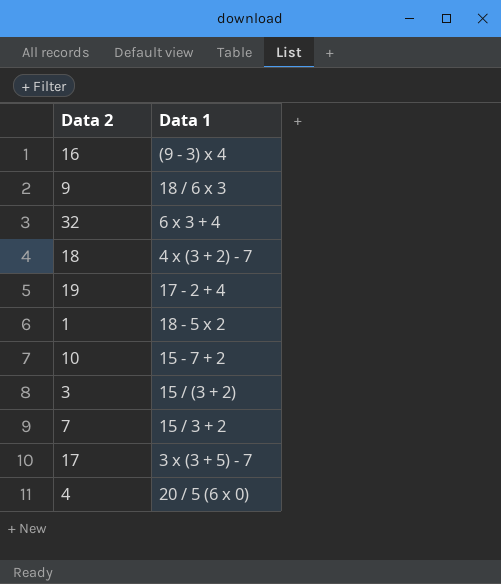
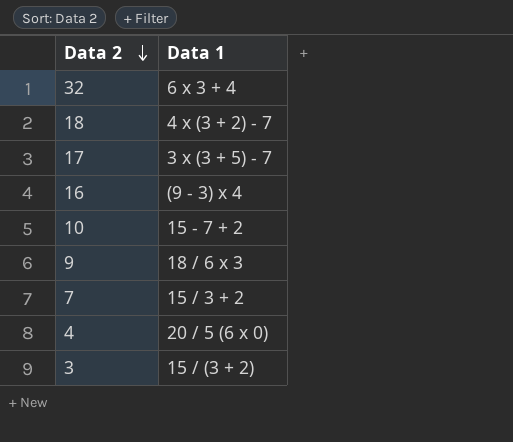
row order: none -> Data 2 descending
row 19: 17 - 2 + 4 -> none
row 1: 18 - 5 x 2 -> none

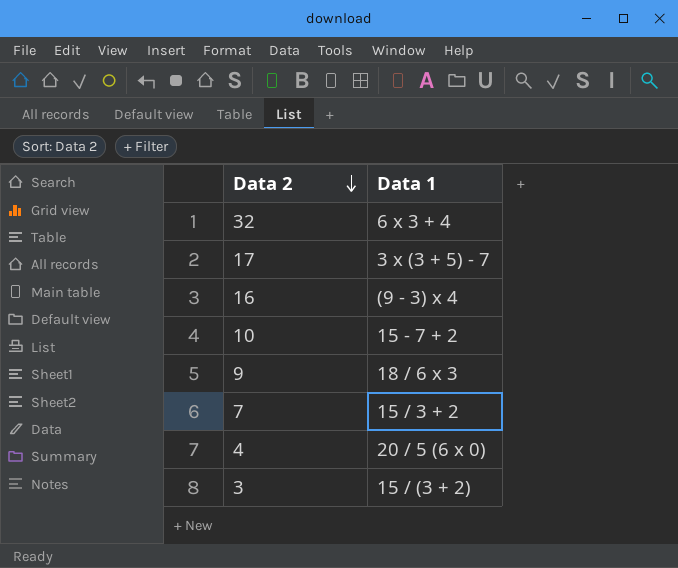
row 18: 4 x (3 + 2) - 7 -> none

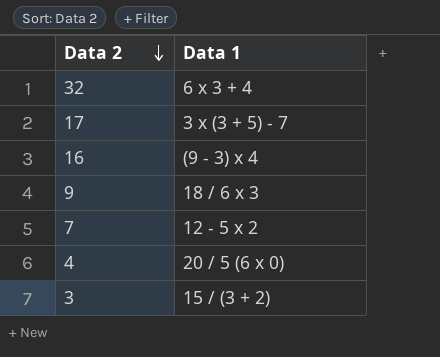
row 10: 15 - 7 + 2 -> none
7 | Data 1: 15 / 3 + 2 -> 12 - 5 x 2

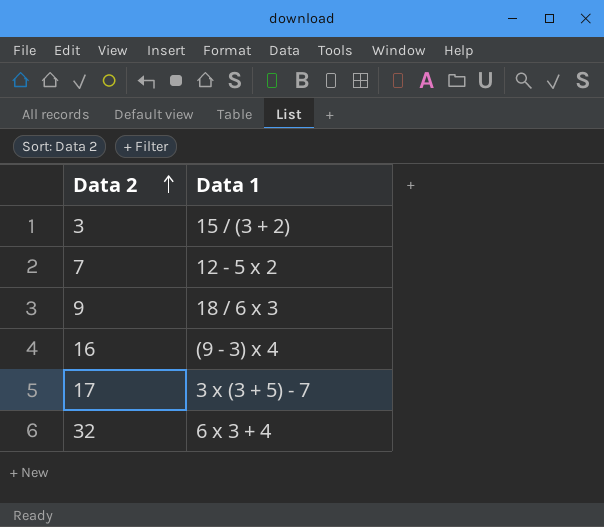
row order: Data 2 descending -> Data 2 ascending
row 4: 20 / 5 (6 x 0) -> none

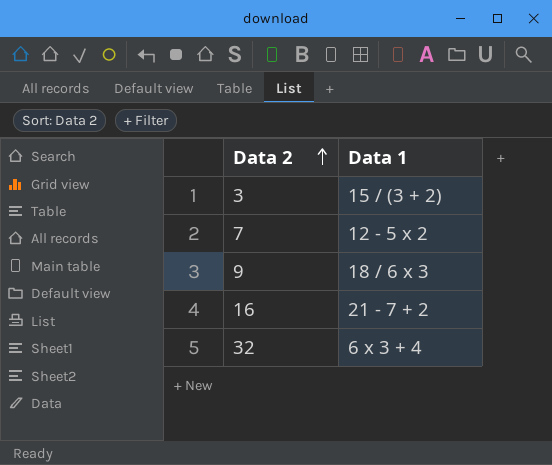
row 17: 3 x (3 + 5) - 7 -> none
16 | Data 1: (9 - 3) x 4 -> 21 - 7 + 2

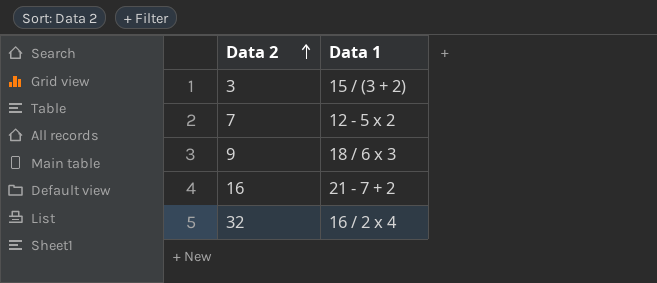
32 | Data 1: 6 x 3 + 4 -> 16 / 2 x 4

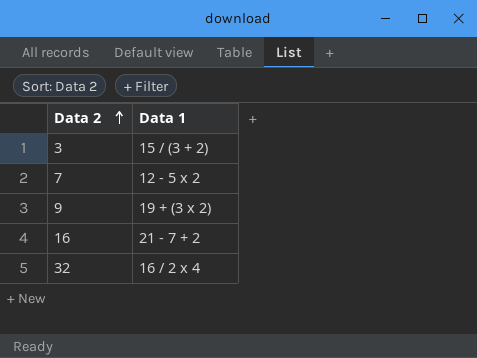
9 | Data 1: 18 / 6 x 3 -> 19 + (3 x 2)

